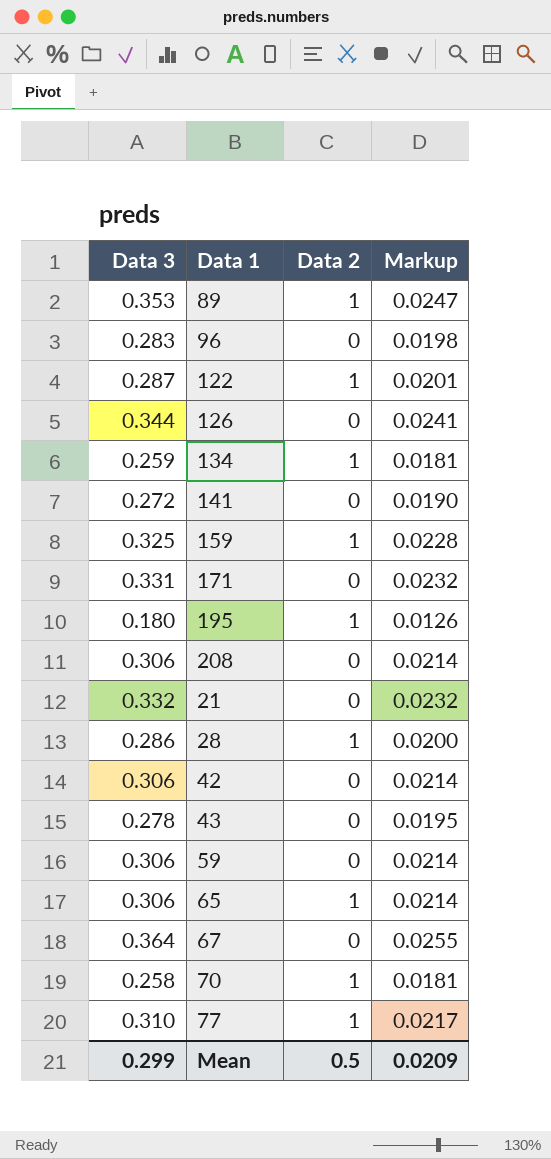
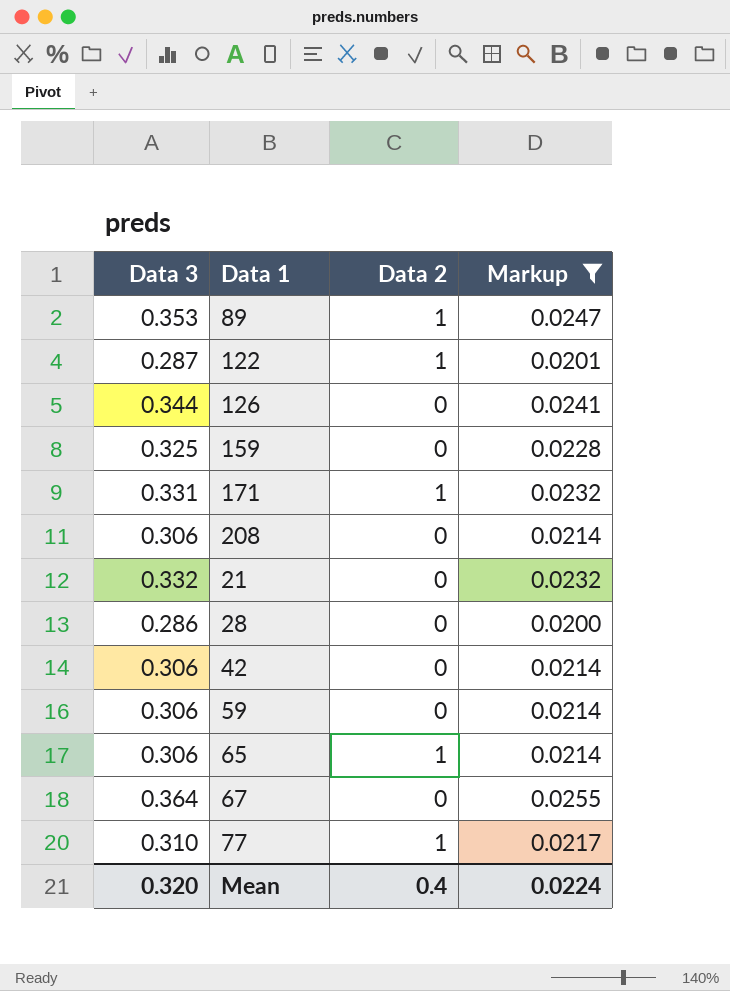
filter: none -> Markup >= 0.0200
159 | Data 2: 1 -> 0
171 | Data 2: 0 -> 1
28 | Data 2: 1 -> 0
Mean | Data 3: 0.299 -> 0.320
Mean | Data 2: 0.5 -> 0.4
Mean | Markup: 0.0209 -> 0.0224

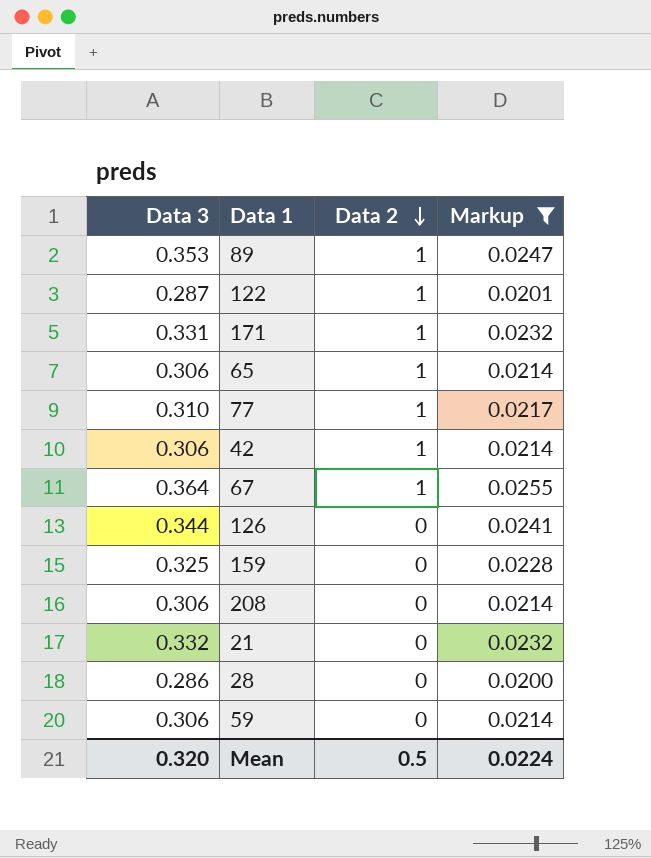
row order: none -> Data 2 descending
42 | Data 2: 0 -> 1
67 | Data 2: 0 -> 1
Mean | Data 2: 0.4 -> 0.5

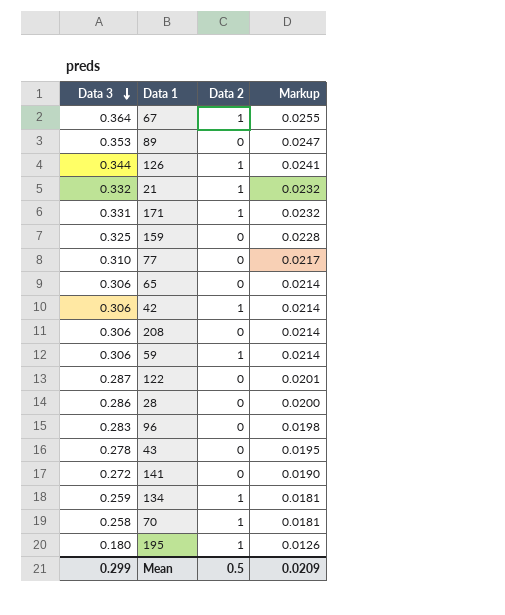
filter: Markup >= 0.0200 -> none
row order: Data 2 descending -> Data 3 descending
89 | Data 2: 1 -> 0
126 | Data 2: 0 -> 1
21 | Data 2: 0 -> 1
77 | Data 2: 1 -> 0
65 | Data 2: 1 -> 0
59 | Data 2: 0 -> 1
122 | Data 2: 1 -> 0
Mean | Data 3: 0.320 -> 0.299
Mean | Markup: 0.0224 -> 0.0209

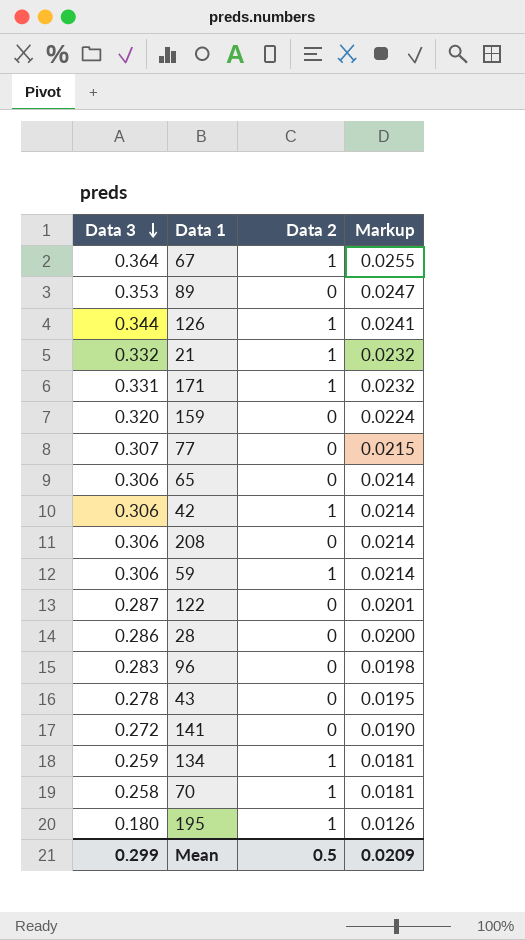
159 | Data 3: 0.325 -> 0.320
159 | Markup: 0.0228 -> 0.0224
77 | Data 3: 0.310 -> 0.307
77 | Markup: 0.0217 -> 0.0215

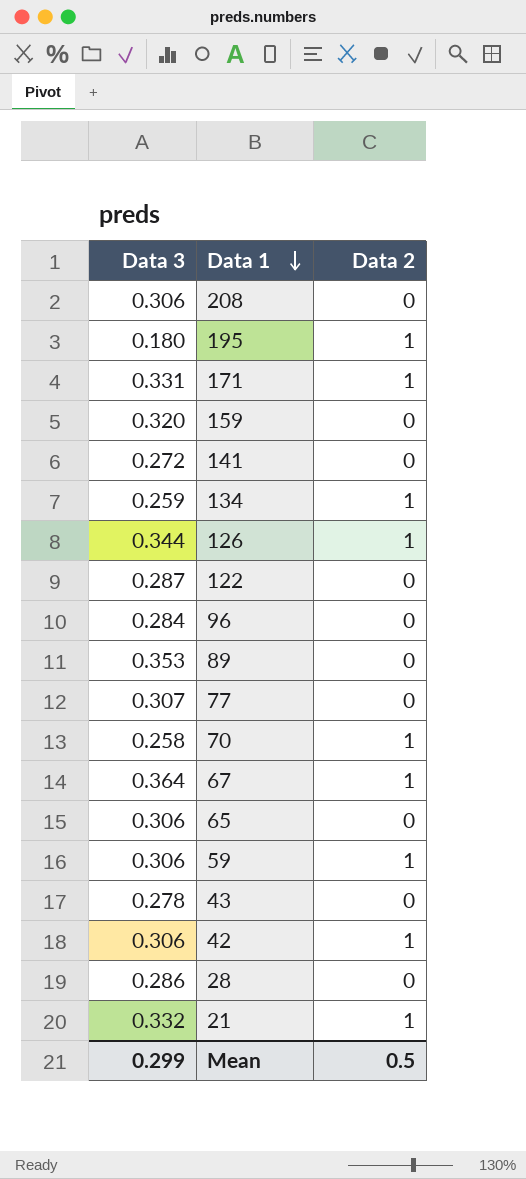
row order: Data 3 descending -> Data 1 descending
column Markup | formula: [Data 3] * 0.07 -> none
96 | Data 3: 0.283 -> 0.284

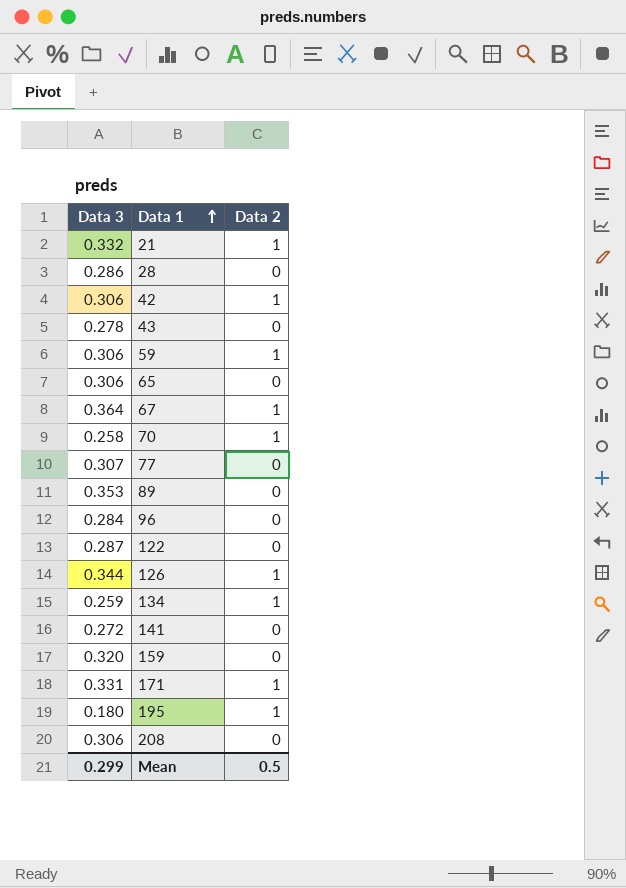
row order: Data 1 descending -> Data 1 ascending

